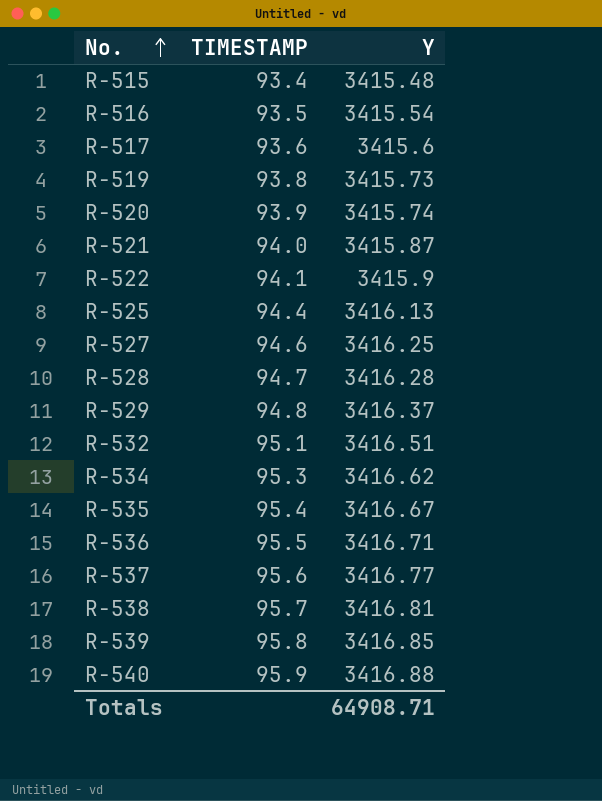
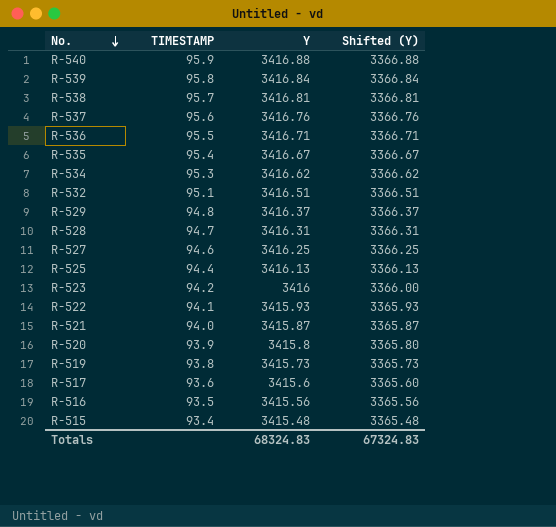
row order: No. ascending -> No. descending
column Shifted (Y) | formula: none -> [Y] - 50
R-539 | Y: 3416.85 -> 3416.84
R-537 | Y: 3416.77 -> 3416.76
R-528 | Y: 3416.28 -> 3416.31
row R-523: none -> 94.2 | 3416 | 3366.00
R-522 | Y: 3415.9 -> 3415.93
R-520 | Y: 3415.74 -> 3415.8
R-516 | Y: 3415.54 -> 3415.56
Totals | Y: 64908.71 -> 68324.83

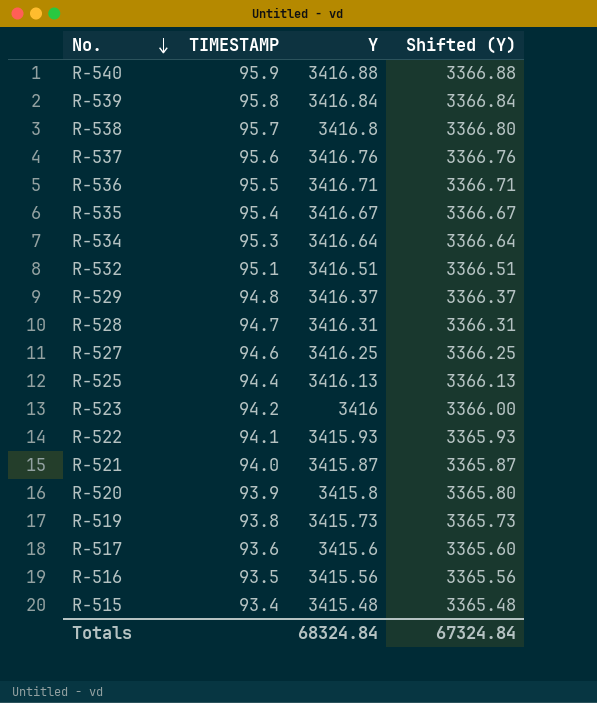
R-538 | Y: 3416.81 -> 3416.8
R-538 | Shifted (Y): 3366.81 -> 3366.80
R-534 | Y: 3416.62 -> 3416.64
R-534 | Shifted (Y): 3366.62 -> 3366.64
Totals | Y: 68324.83 -> 68324.84
Totals | Shifted (Y): 67324.83 -> 67324.84

